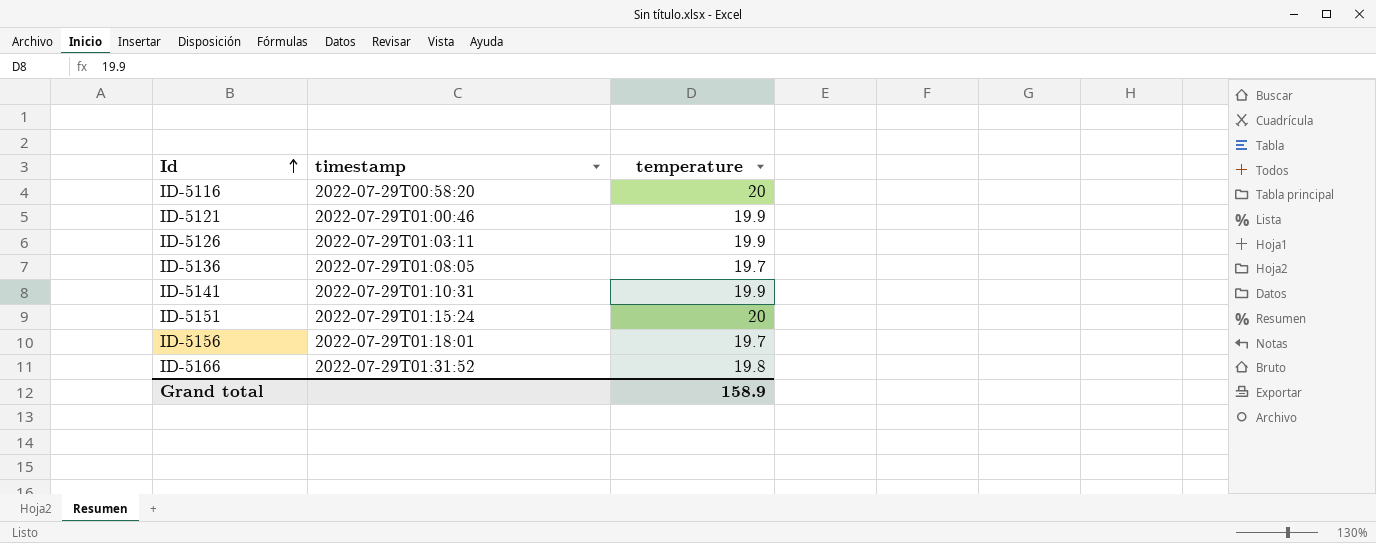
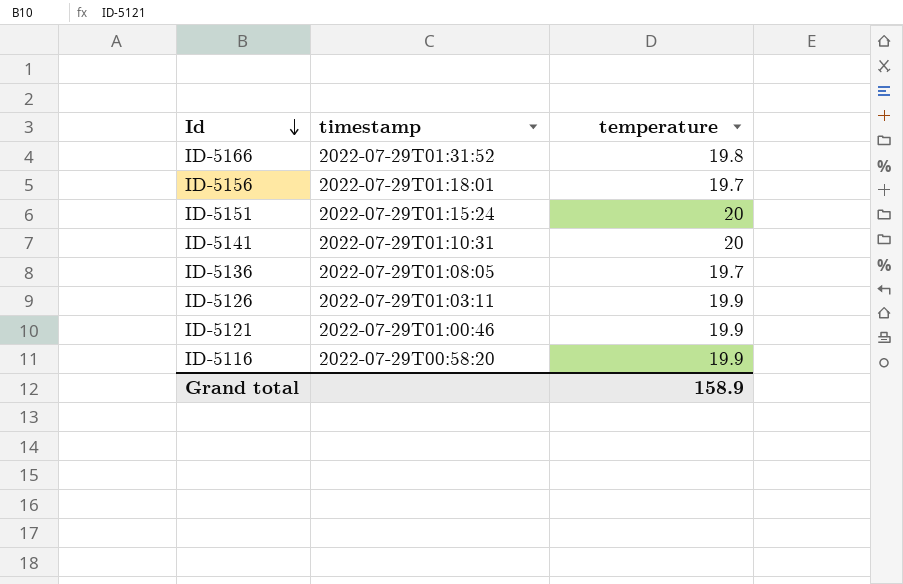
row order: Id ascending -> Id descending
ID-5141 | temperature: 19.9 -> 20
ID-5116 | temperature: 20 -> 19.9

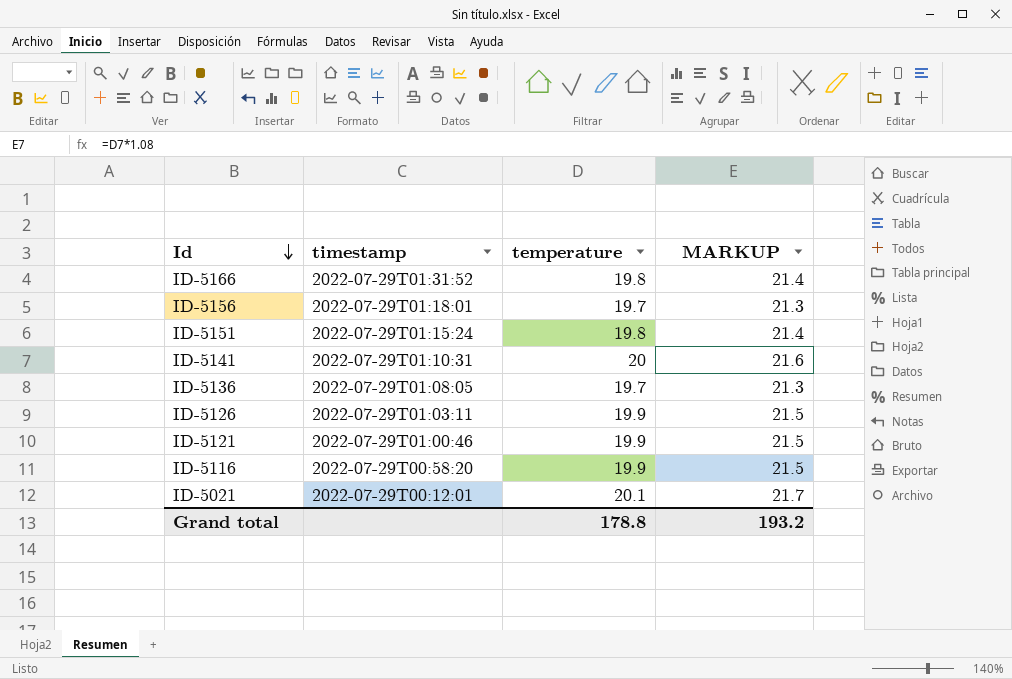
column MARKUP | formula: none -> [temperature] * 1.08
ID-5151 | temperature: 20 -> 19.8
row ID-5021: none -> 2022-07-29T00:12:01 | 20.1 | 21.7
Grand total | temperature: 158.9 -> 178.8

